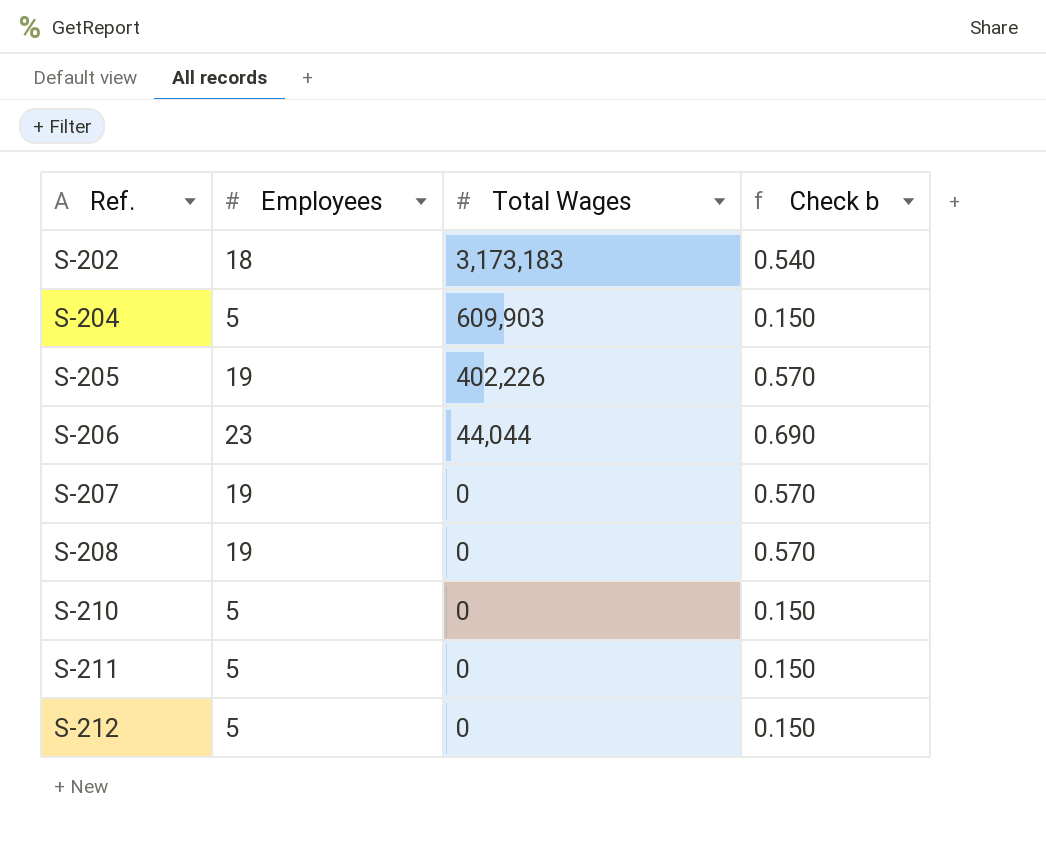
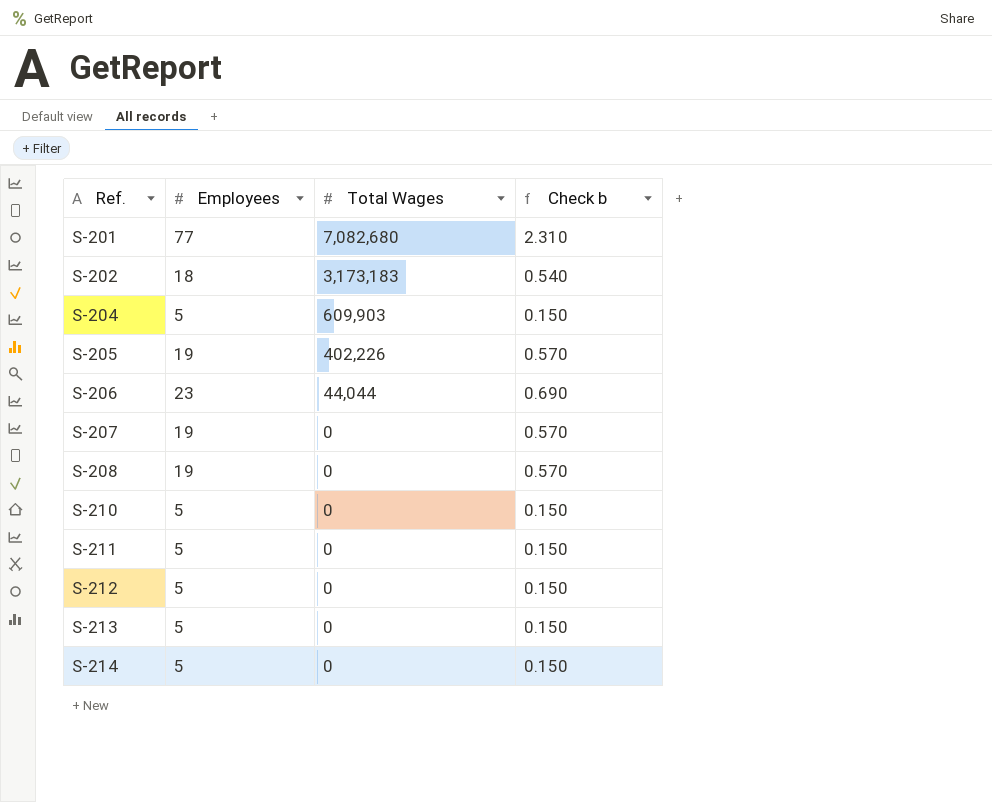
row S-201: none -> 77 | 7,082,680 | 2.310
row S-213: none -> 5 | 0 | 0.150
row S-214: none -> 5 | 0 | 0.150

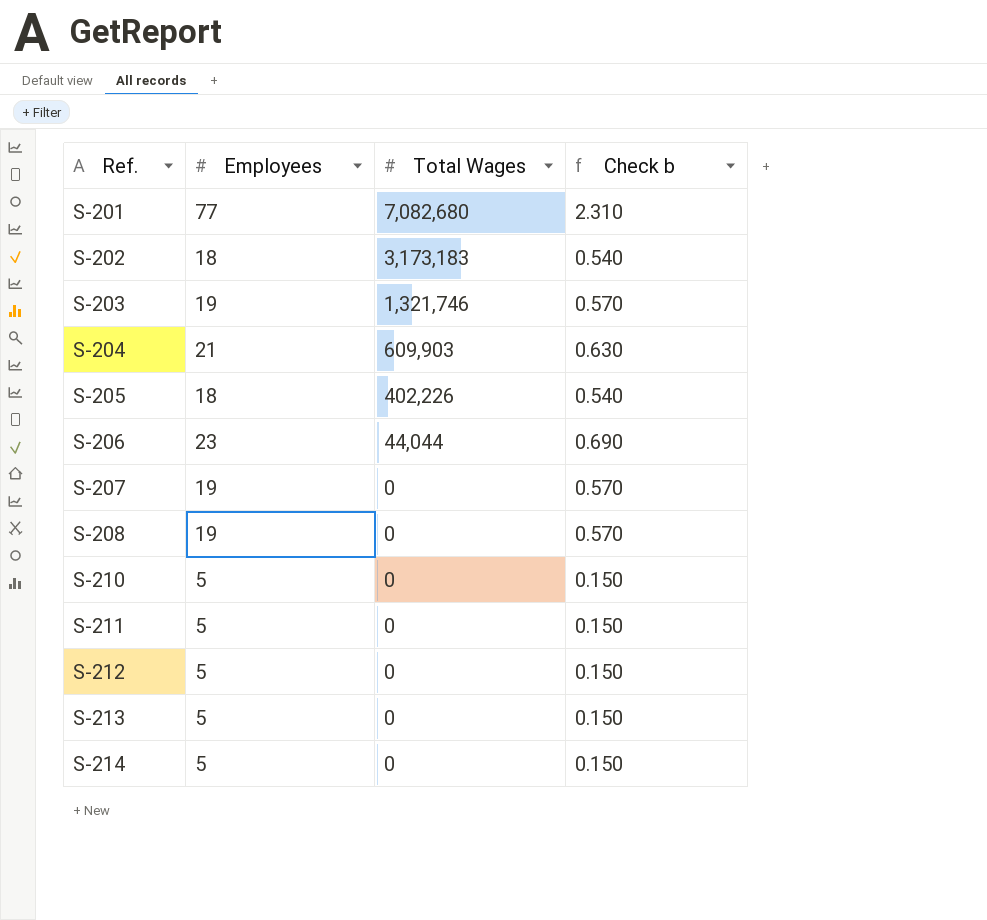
row S-203: none -> 19 | 1,321,746 | 0.570
S-204 | Employees: 5 -> 21
S-204 | Check b: 0.150 -> 0.630
S-205 | Employees: 19 -> 18
S-205 | Check b: 0.570 -> 0.540

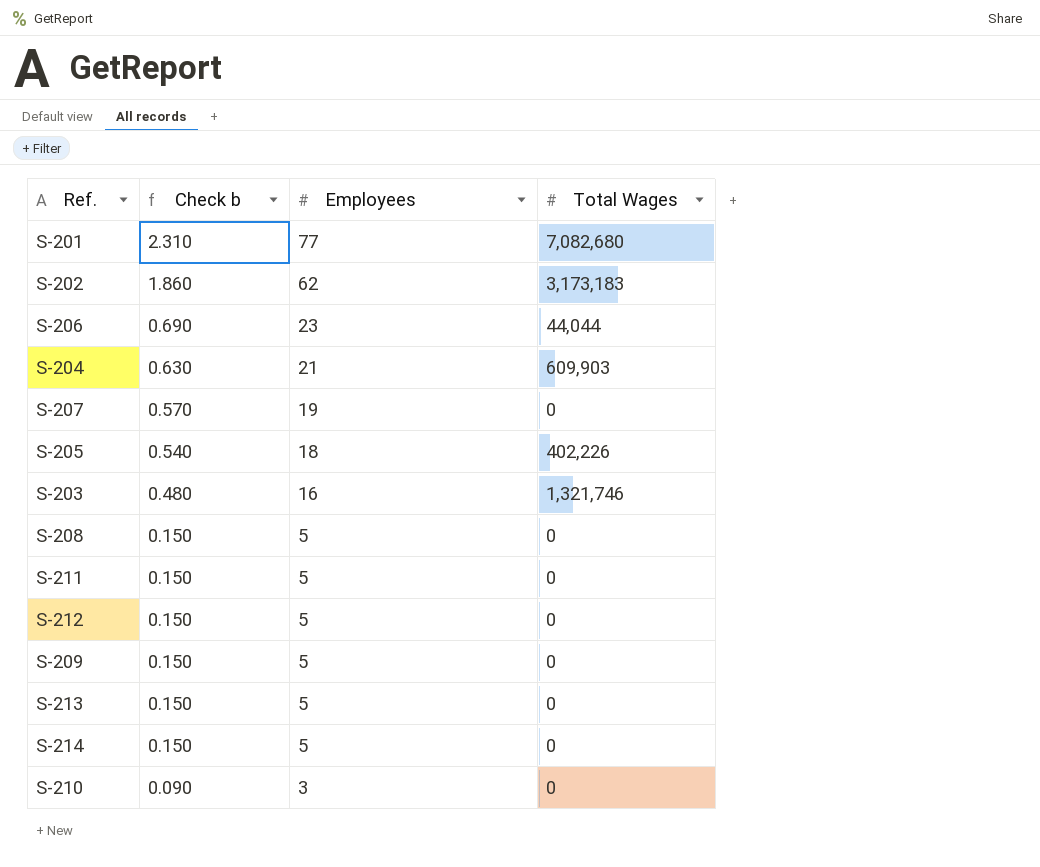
row order: Ref. ascending -> Check b descending
column Check b | position: 4 -> 2
S-202 | Check b: 0.540 -> 1.860
S-202 | Employees: 18 -> 62
S-203 | Check b: 0.570 -> 0.480
S-203 | Employees: 19 -> 16
S-208 | Check b: 0.570 -> 0.150
S-208 | Employees: 19 -> 5
row S-209: none -> 0.150 | 5 | 0
S-210 | Check b: 0.150 -> 0.090
S-210 | Employees: 5 -> 3

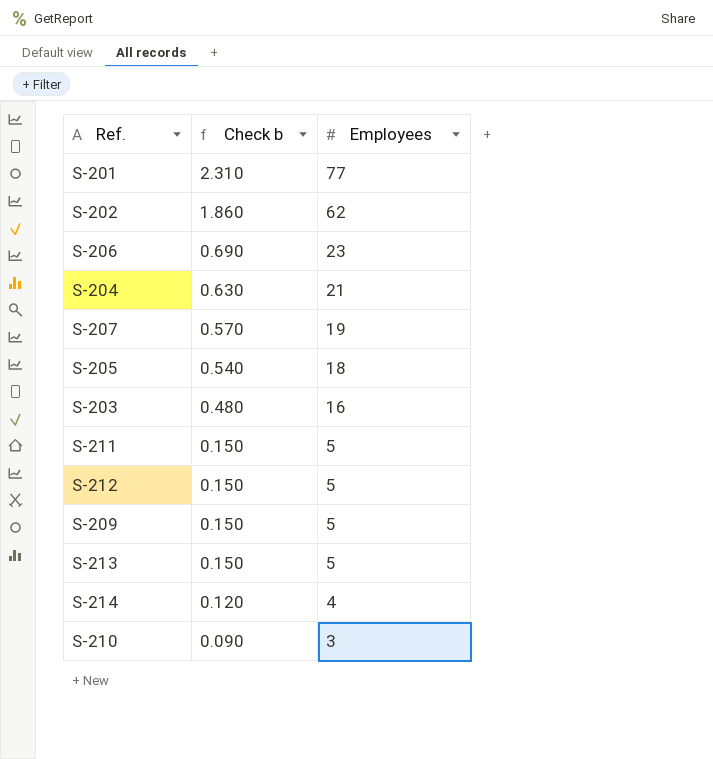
column Total Wages | position: 4 -> none
row S-208: 0.150 | 5 | 0 -> none
S-214 | Check b: 0.150 -> 0.120
S-214 | Employees: 5 -> 4

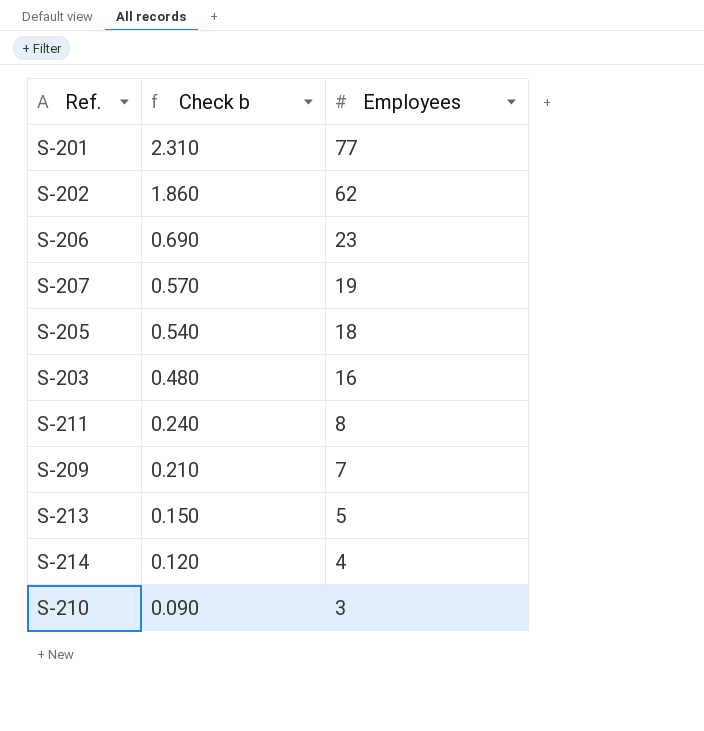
row S-204: 0.630 | 21 -> none
row S-212: 0.150 | 5 -> none
S-211 | Check b: 0.150 -> 0.240
S-211 | Employees: 5 -> 8
S-209 | Check b: 0.150 -> 0.210
S-209 | Employees: 5 -> 7

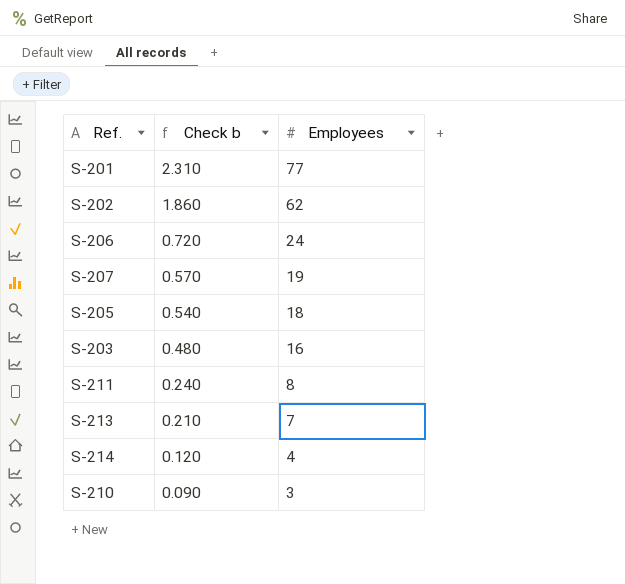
row S-209: 0.210 | 7 -> none
S-206 | Check b: 0.690 -> 0.720
S-206 | Employees: 23 -> 24
S-213 | Check b: 0.150 -> 0.210
S-213 | Employees: 5 -> 7

